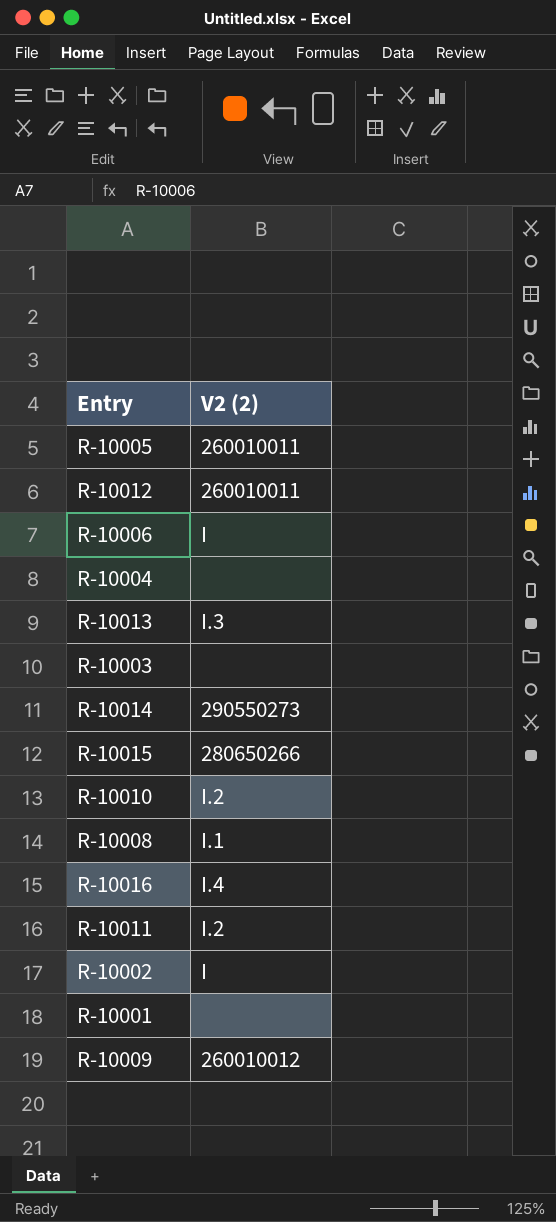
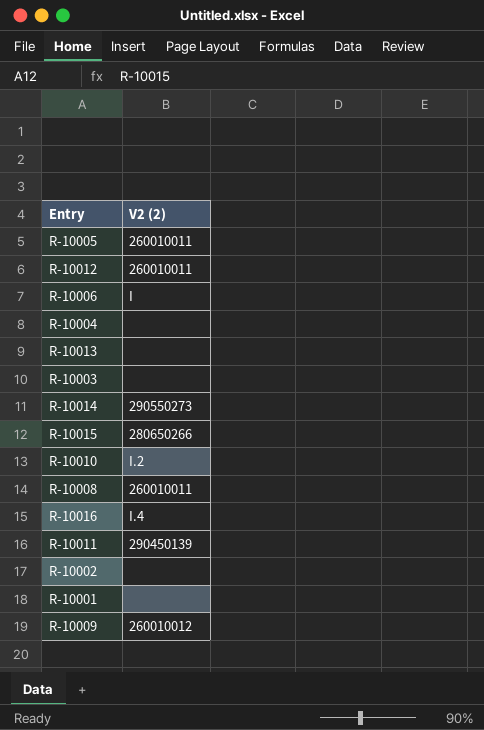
R-10013 | V2 (2): I.3 -> none
R-10008 | V2 (2): I.1 -> 260010011
R-10011 | V2 (2): I.2 -> 290450139
R-10002 | V2 (2): I -> none

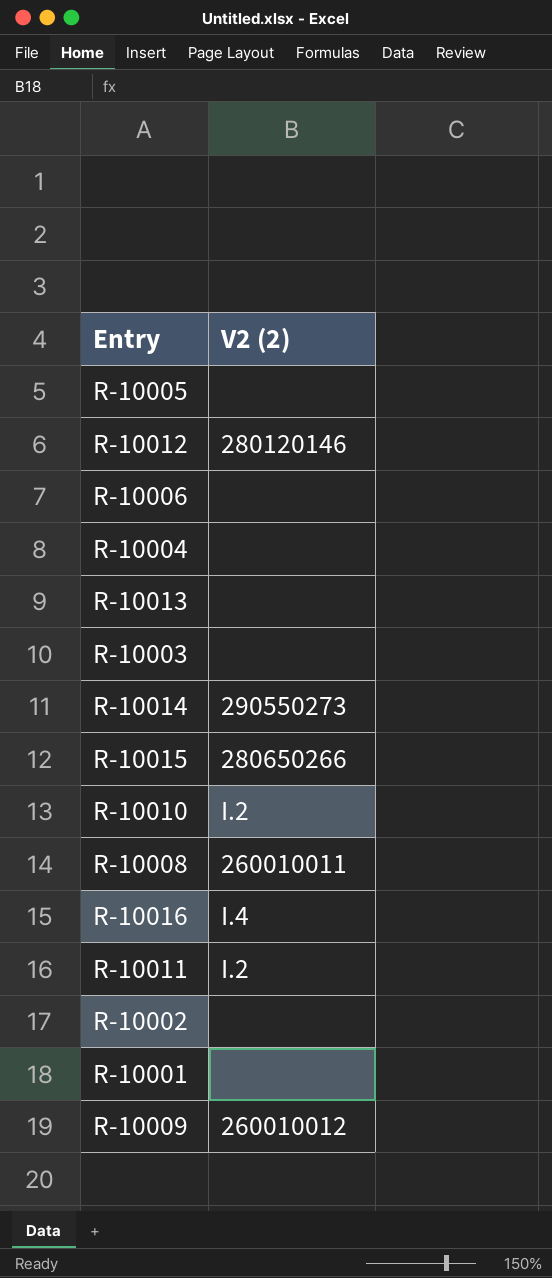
R-10005 | V2 (2): 260010011 -> none
R-10012 | V2 (2): 260010011 -> 280120146
R-10006 | V2 (2): I -> none
R-10011 | V2 (2): 290450139 -> I.2

